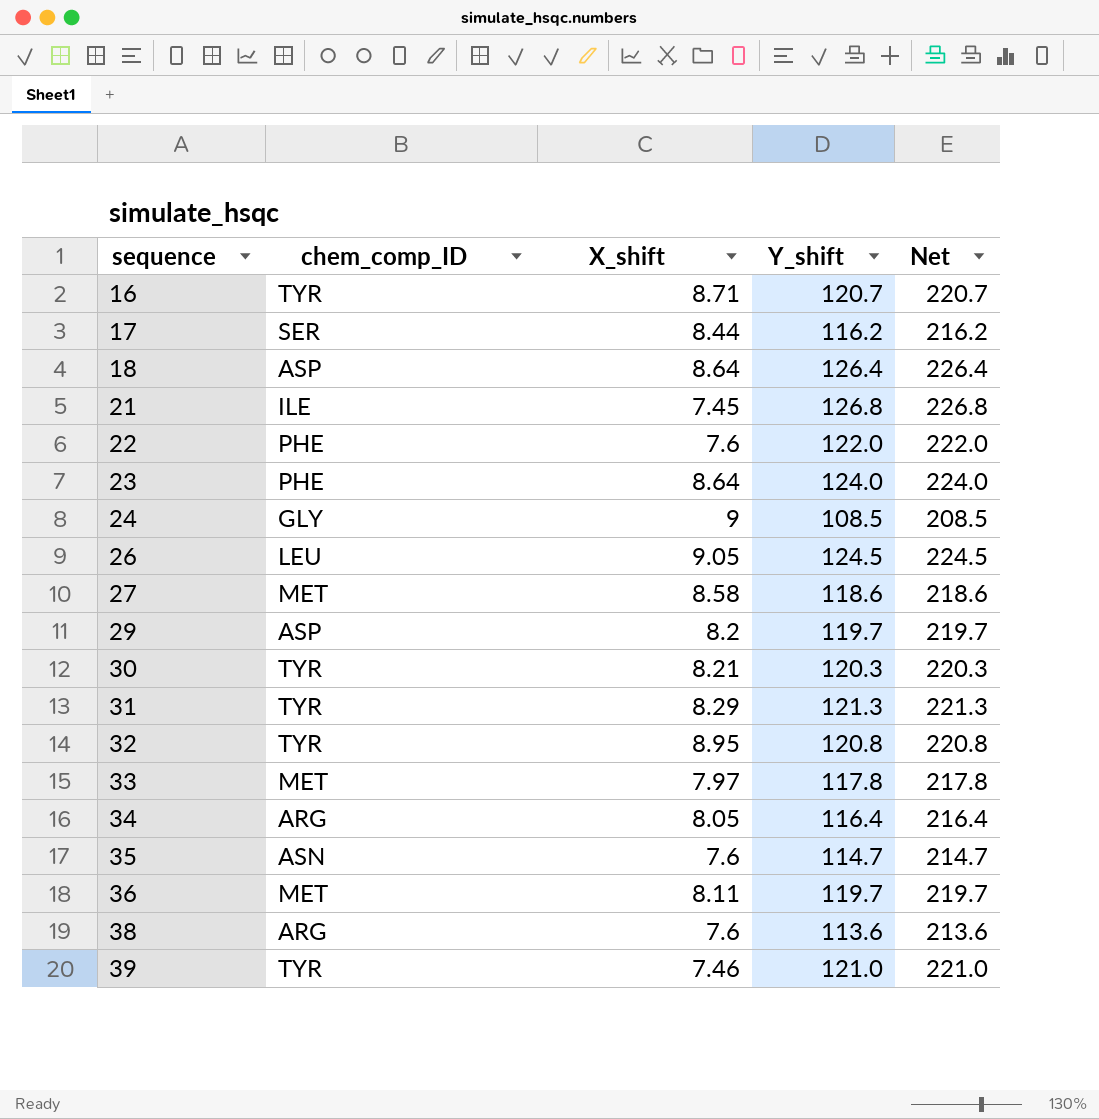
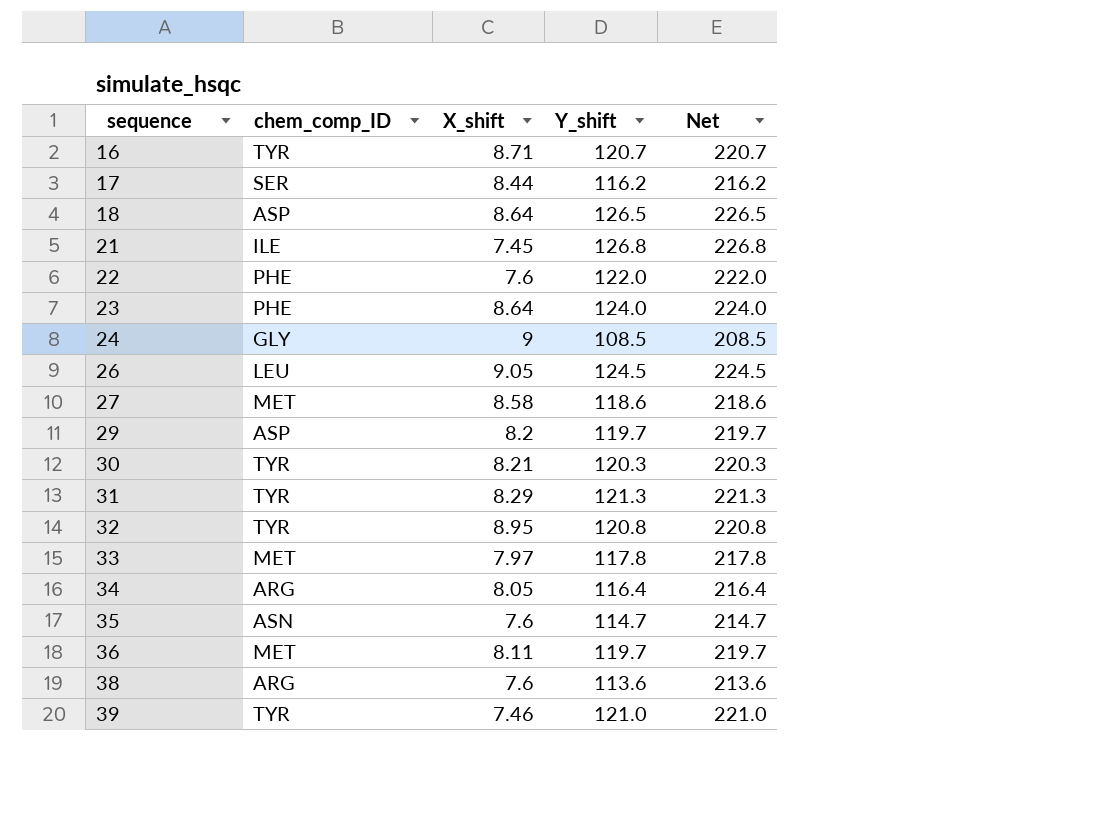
18 | Y_shift: 126.4 -> 126.5
18 | Net: 226.4 -> 226.5

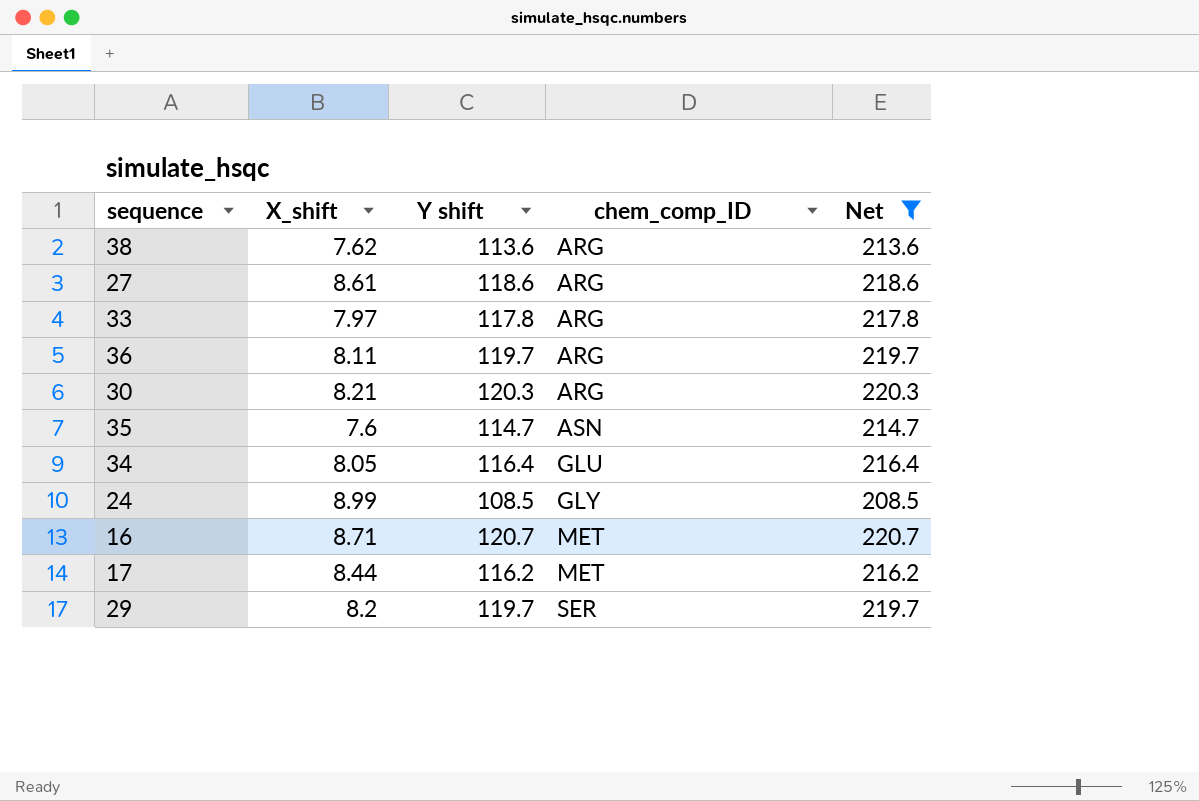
filter: none -> Net <= 220.7
row order: sequence ascending -> chem_comp_ID ascending
column name: Y_shift -> Y shift
column chem_comp_ID | position: 2 -> 4
38 | X_shift: 7.6 -> 7.62
27 | X_shift: 8.58 -> 8.61
27 | chem_comp_ID: MET -> ARG
33 | chem_comp_ID: MET -> ARG
36 | chem_comp_ID: MET -> ARG
30 | chem_comp_ID: TYR -> ARG
34 | chem_comp_ID: ARG -> GLU
24 | X_shift: 9 -> 8.99
16 | chem_comp_ID: TYR -> MET
17 | chem_comp_ID: SER -> MET
29 | chem_comp_ID: ASP -> SER

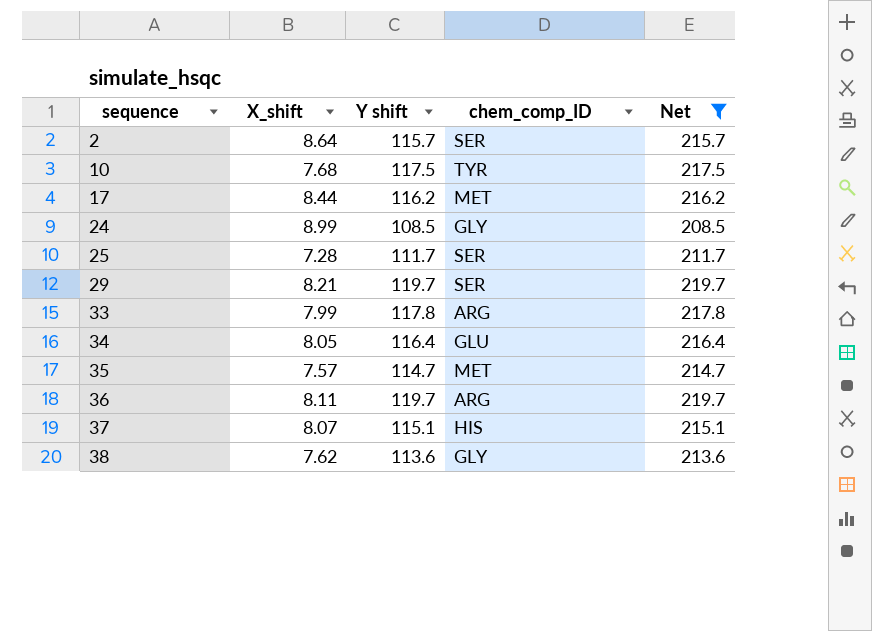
row order: chem_comp_ID ascending -> sequence ascending
row 27: 8.61 | 118.6 | ARG | 218.6 -> none
row 30: 8.21 | 120.3 | ARG | 220.3 -> none
row 16: 8.71 | 120.7 | MET | 220.7 -> none
row 2: none -> 8.64 | 115.7 | SER | 215.7
row 10: none -> 7.68 | 117.5 | TYR | 217.5
row 25: none -> 7.28 | 111.7 | SER | 211.7
29 | X_shift: 8.2 -> 8.21
33 | X_shift: 7.97 -> 7.99
35 | X_shift: 7.6 -> 7.57
35 | chem_comp_ID: ASN -> MET
row 37: none -> 8.07 | 115.1 | HIS | 215.1
38 | chem_comp_ID: ARG -> GLY

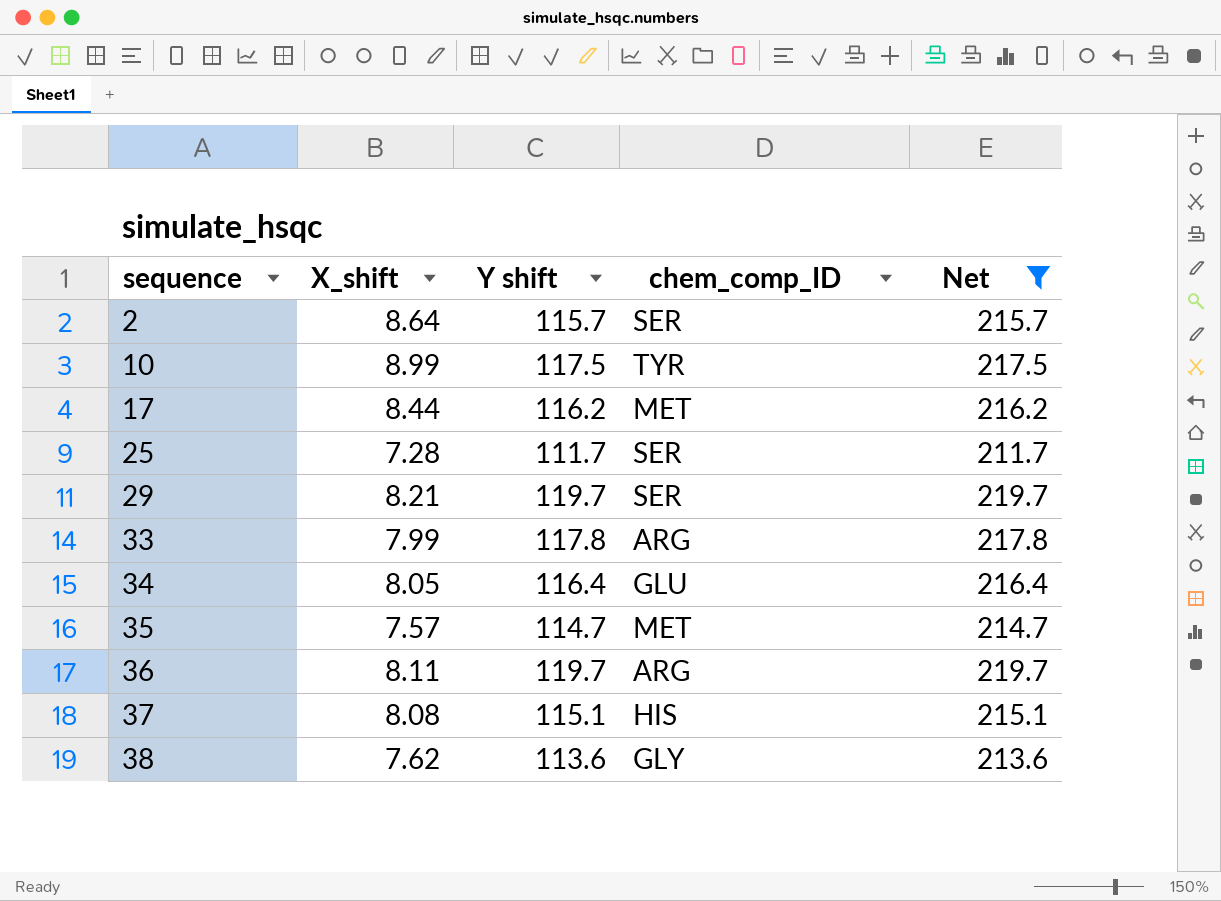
row 24: 8.99 | 108.5 | GLY | 208.5 -> none
10 | X_shift: 7.68 -> 8.99
37 | X_shift: 8.07 -> 8.08

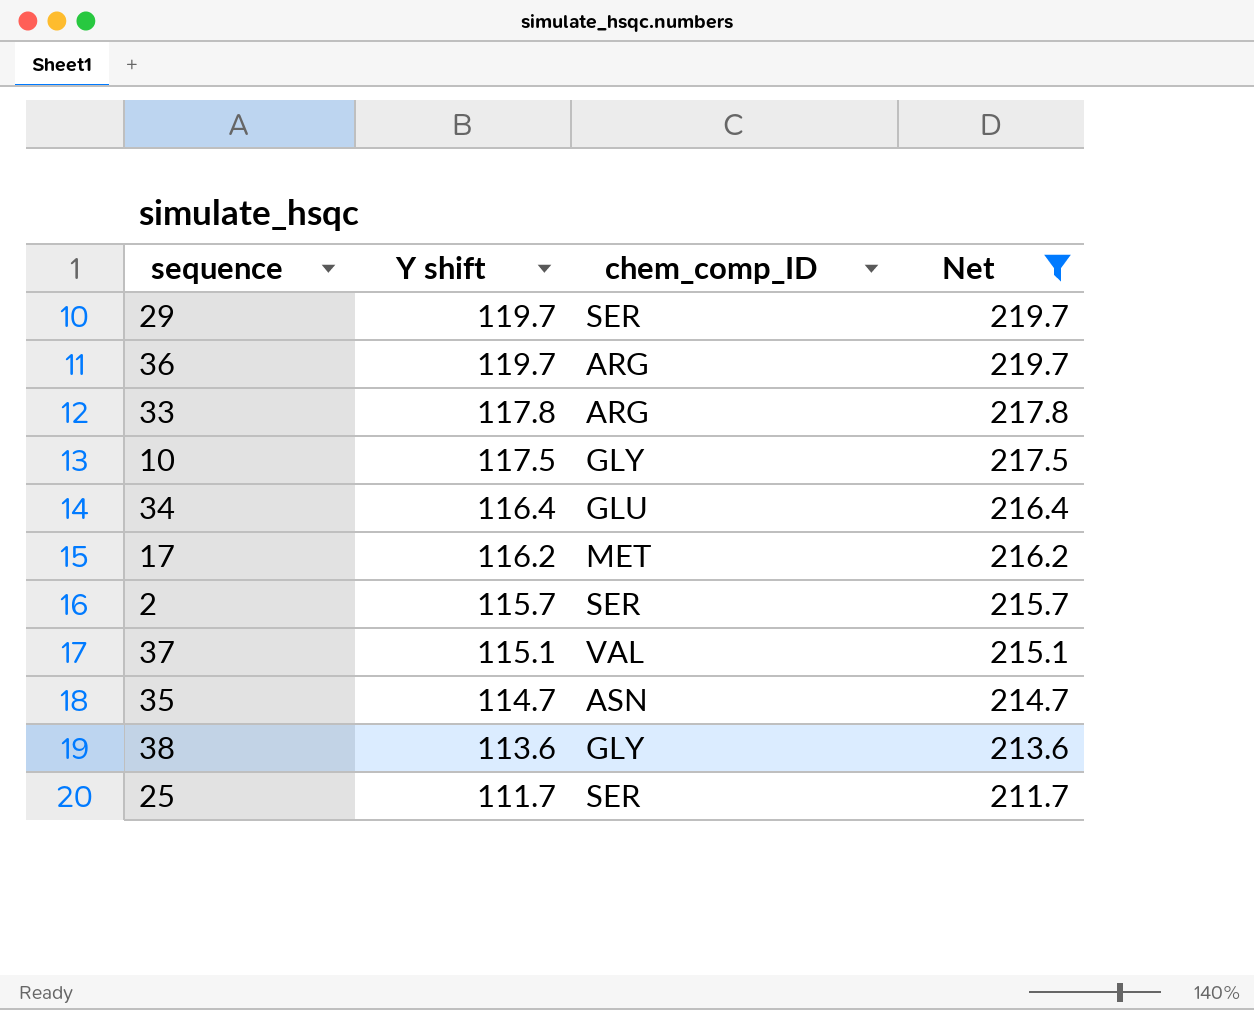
row order: sequence ascending -> Y shift descending
column X_shift | position: 2 -> none
10 | chem_comp_ID: TYR -> GLY
37 | chem_comp_ID: HIS -> VAL
35 | chem_comp_ID: MET -> ASN

